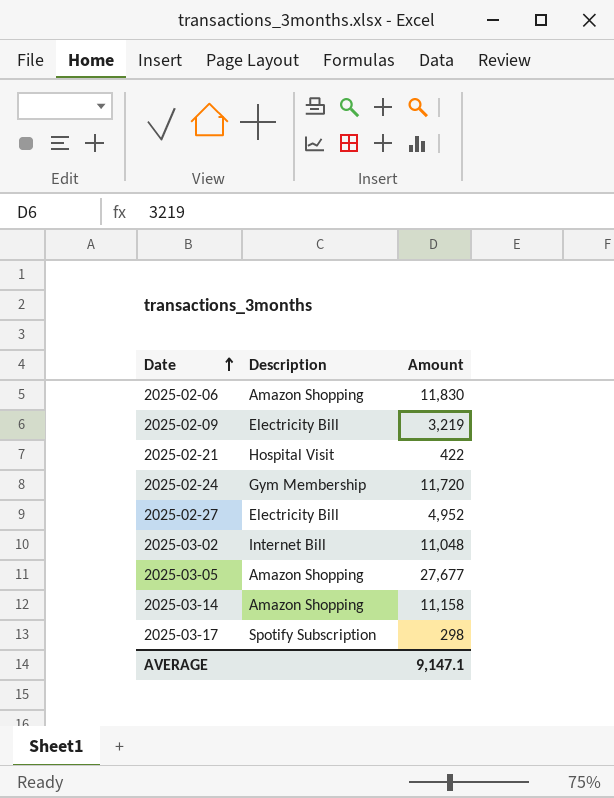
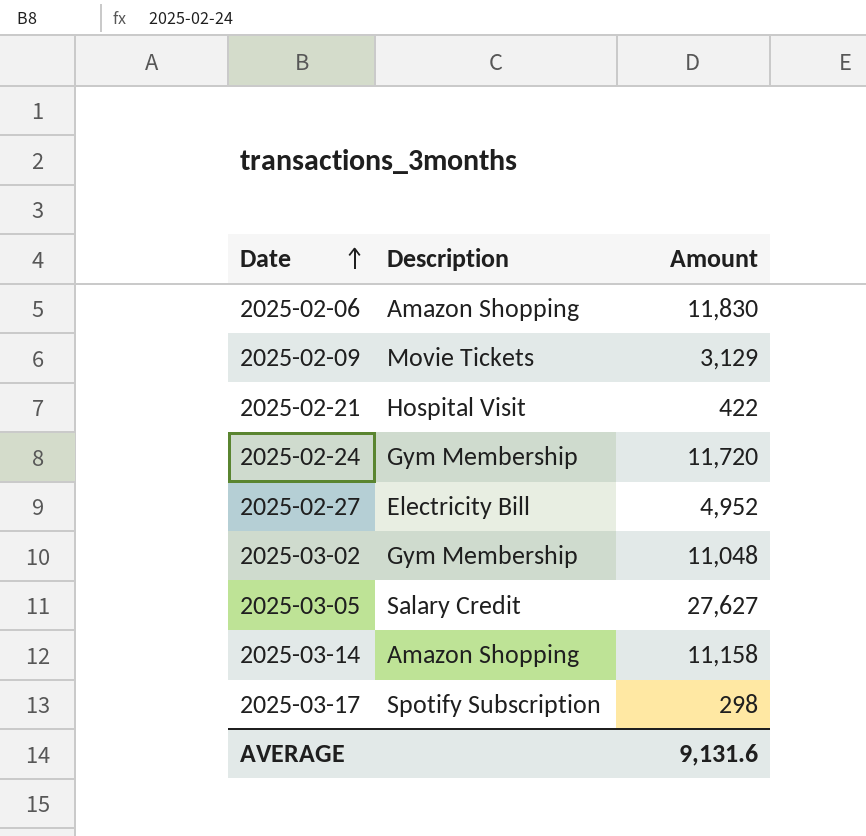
2025-02-09 | Description: Electricity Bill -> Movie Tickets
2025-02-09 | Amount: 3,219 -> 3,129
2025-03-02 | Description: Internet Bill -> Gym Membership
2025-03-05 | Description: Amazon Shopping -> Salary Credit
2025-03-05 | Amount: 27,677 -> 27,627
AVERAGE | Amount: 9,147.1 -> 9,131.6

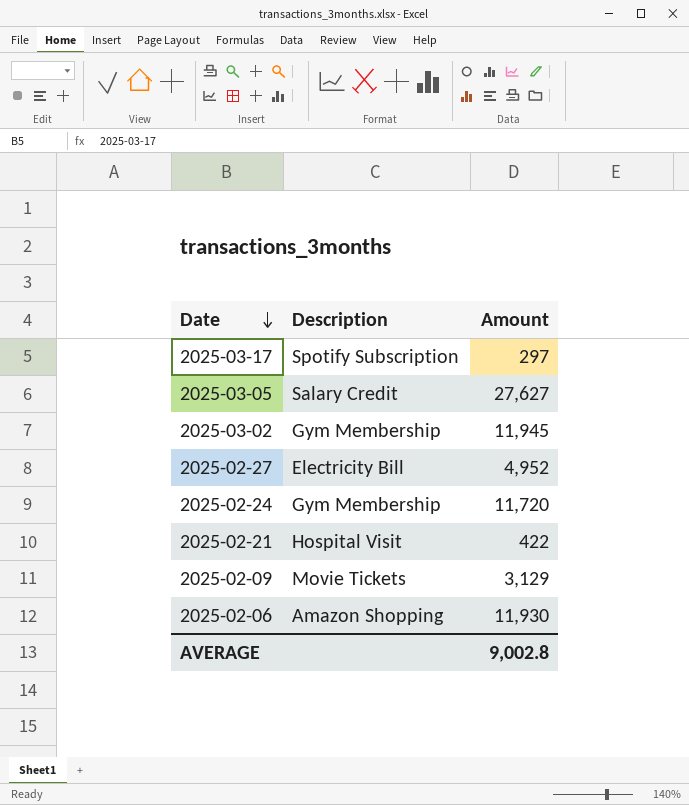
row order: Date ascending -> Date descending
row 2025-03-14: Amazon Shopping | 11,158 -> none
2025-03-17 | Amount: 298 -> 297
2025-03-02 | Amount: 11,048 -> 11,945
2025-02-06 | Amount: 11,830 -> 11,930
AVERAGE | Amount: 9,131.6 -> 9,002.8

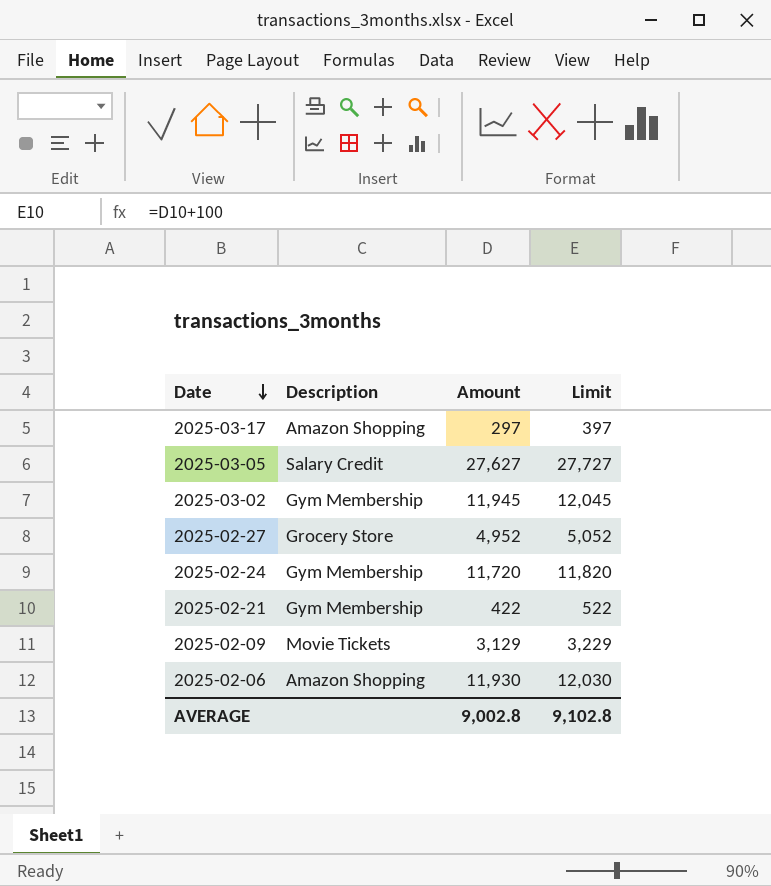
column Limit | formula: none -> [Amount] + 100
2025-03-17 | Description: Spotify Subscription -> Amazon Shopping
2025-02-27 | Description: Electricity Bill -> Grocery Store
2025-02-21 | Description: Hospital Visit -> Gym Membership

